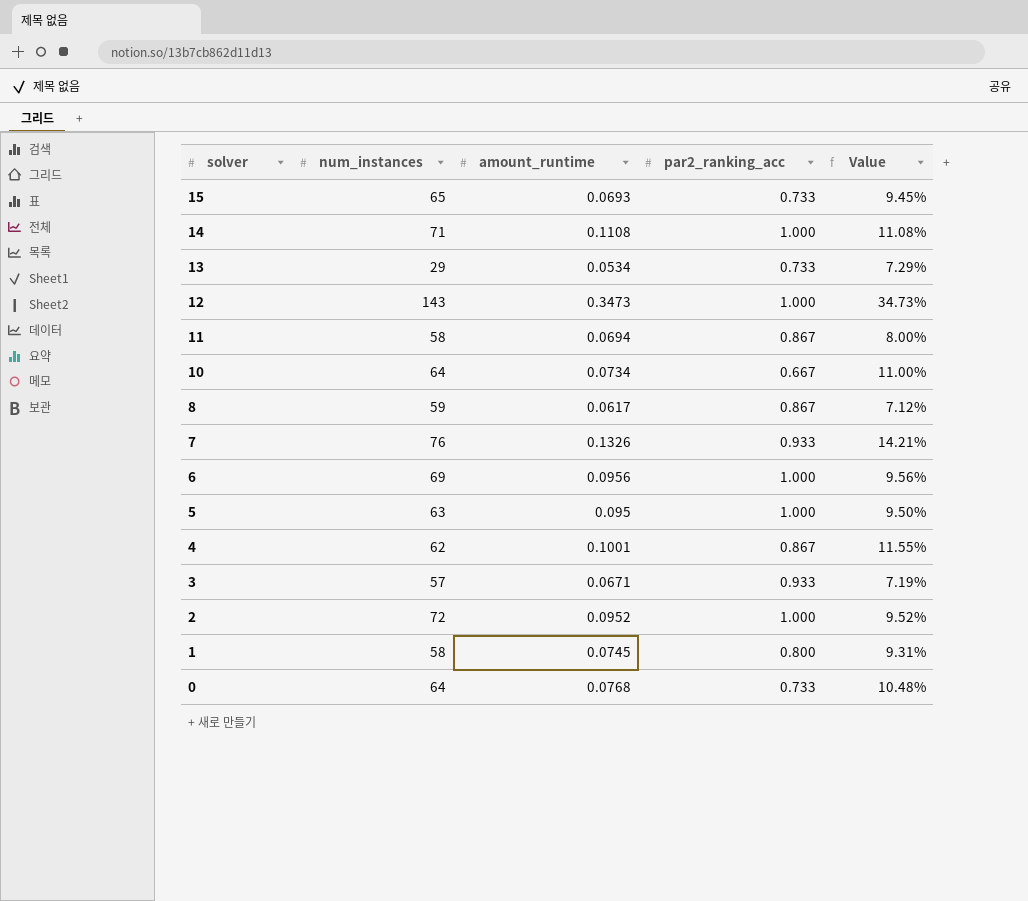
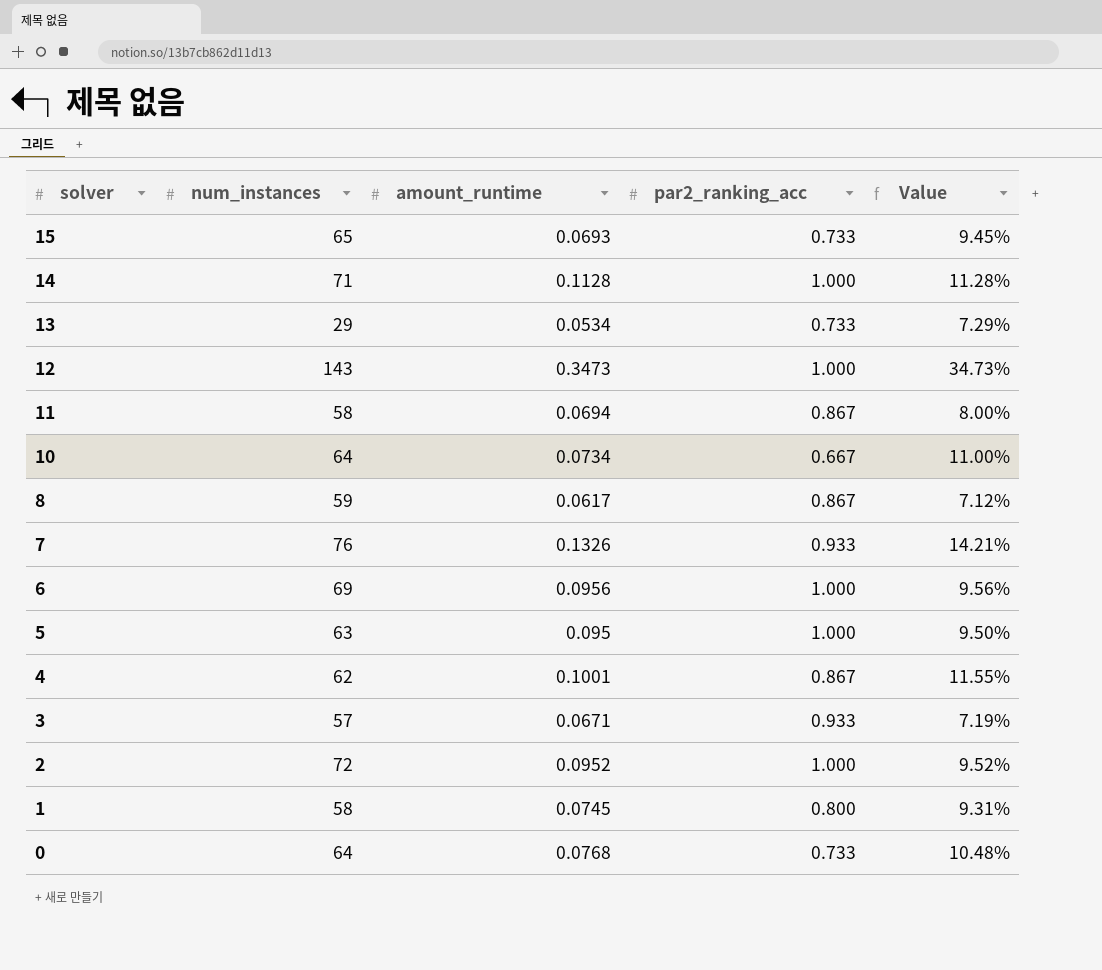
14 | amount_runtime: 0.1108 -> 0.1128
14 | Value: 11.08% -> 11.28%

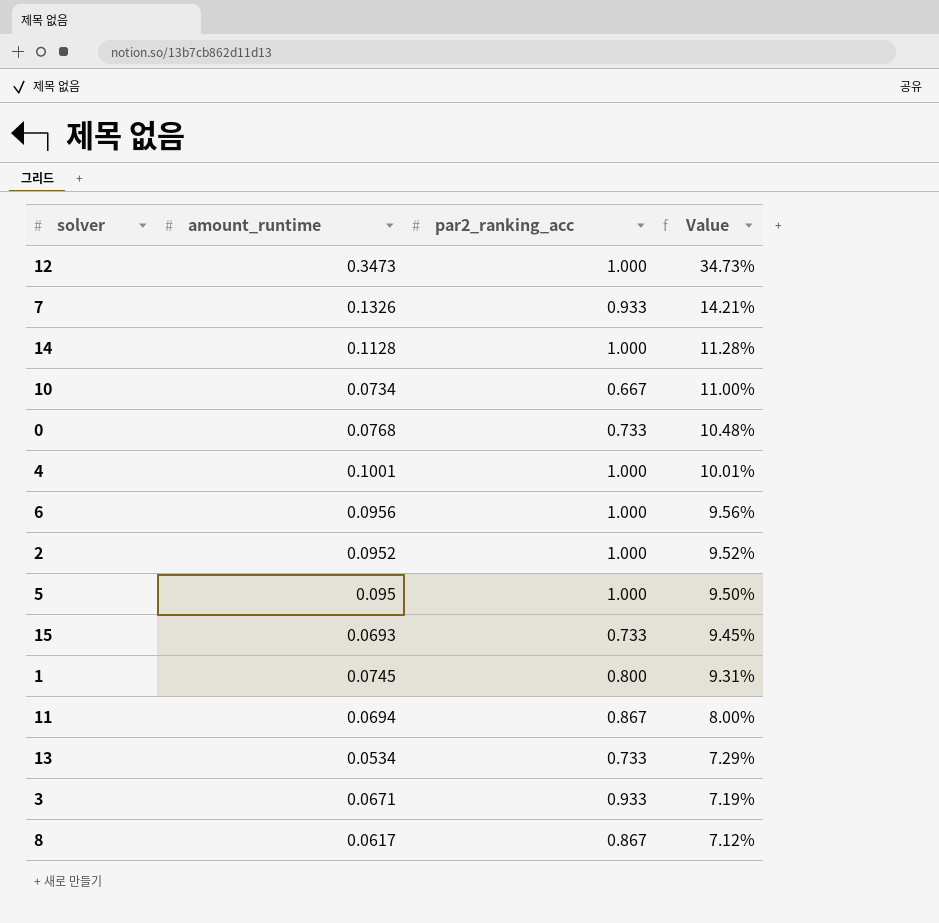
row order: solver descending -> Value descending
column num_instances | position: 2 -> none
4 | par2_ranking_acc: 0.867 -> 1.000
4 | Value: 11.55% -> 10.01%

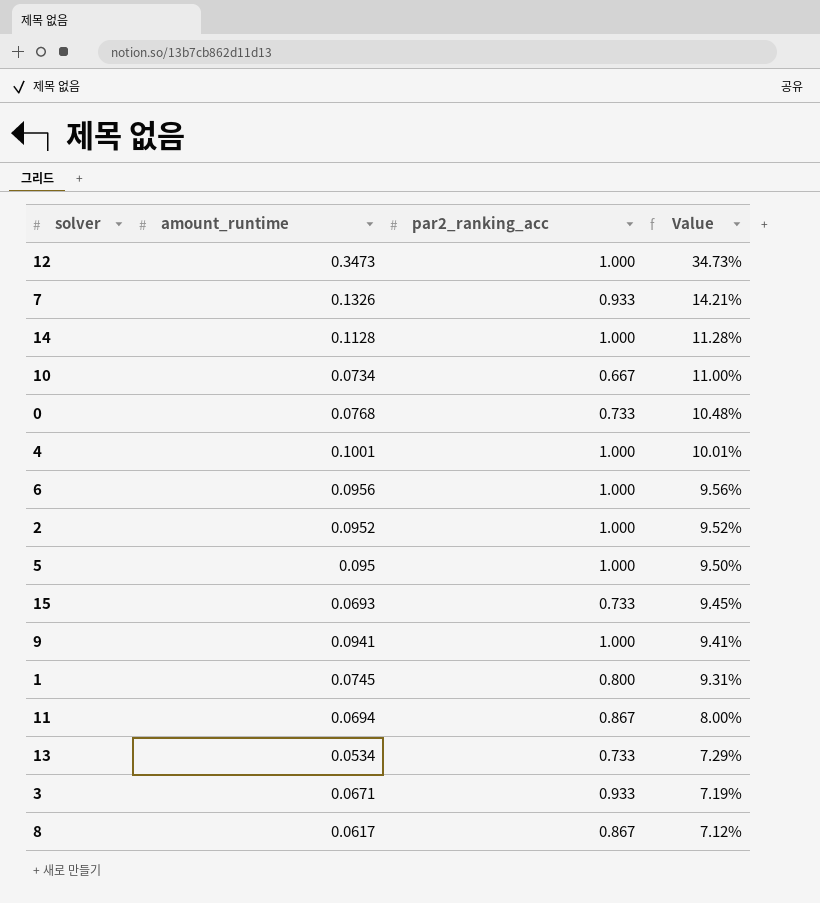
row 9: none -> 0.0941 | 1.000 | 9.41%

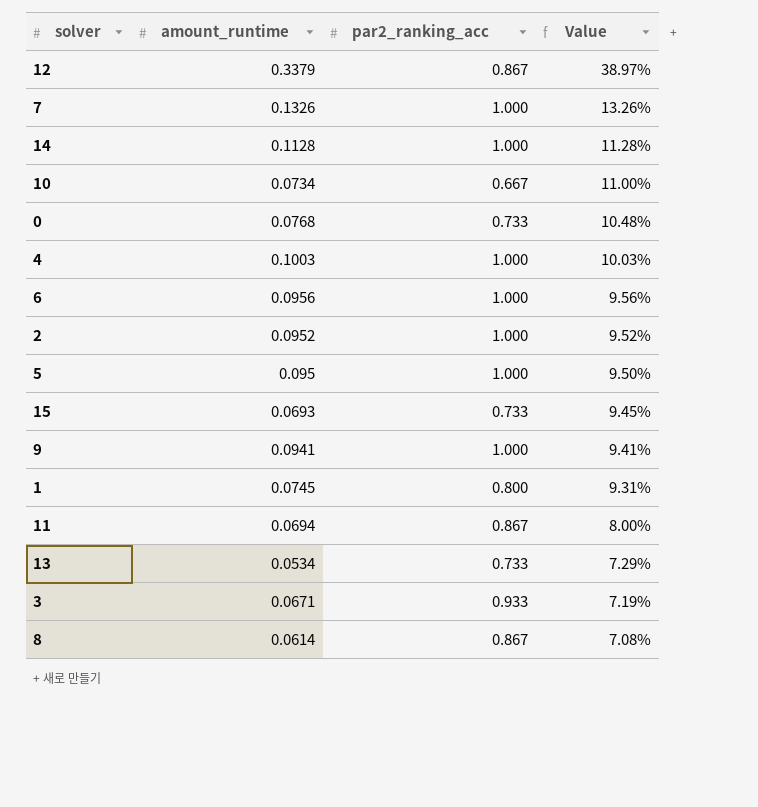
12 | amount_runtime: 0.3473 -> 0.3379
12 | par2_ranking_acc: 1.000 -> 0.867
12 | Value: 34.73% -> 38.97%
7 | par2_ranking_acc: 0.933 -> 1.000
7 | Value: 14.21% -> 13.26%
4 | amount_runtime: 0.1001 -> 0.1003
4 | Value: 10.01% -> 10.03%
8 | amount_runtime: 0.0617 -> 0.0614
8 | Value: 7.12% -> 7.08%

